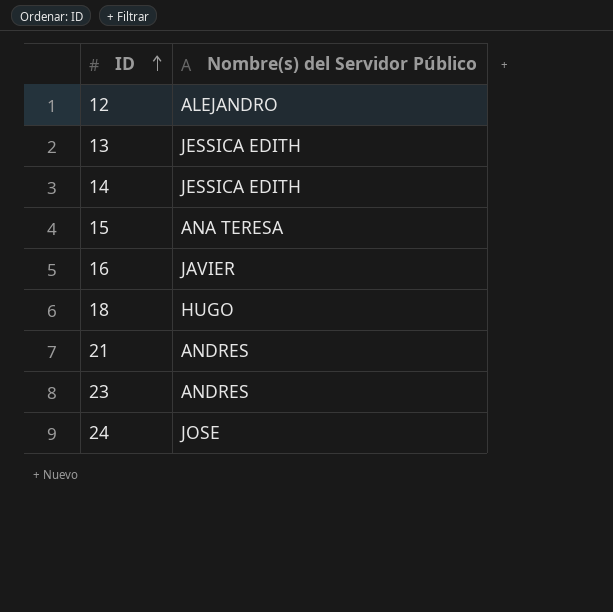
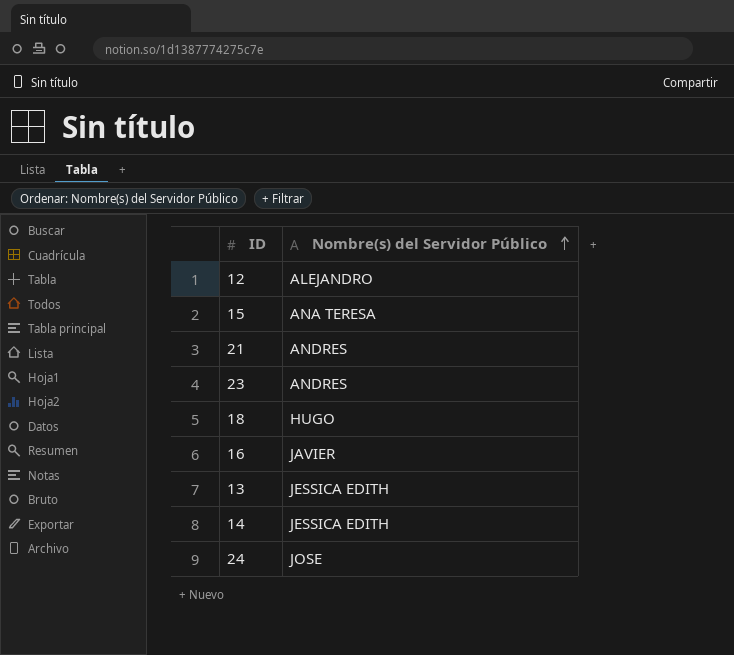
row order: ID ascending -> Nombre(s) del Servidor Público ascending

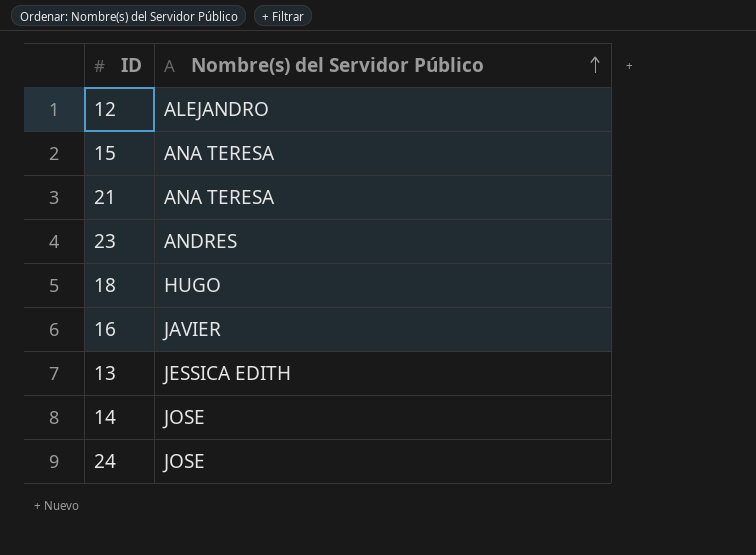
21 | Nombre(s) del Servidor Público: ANDRES -> ANA TERESA
14 | Nombre(s) del Servidor Público: JESSICA EDITH -> JOSE

